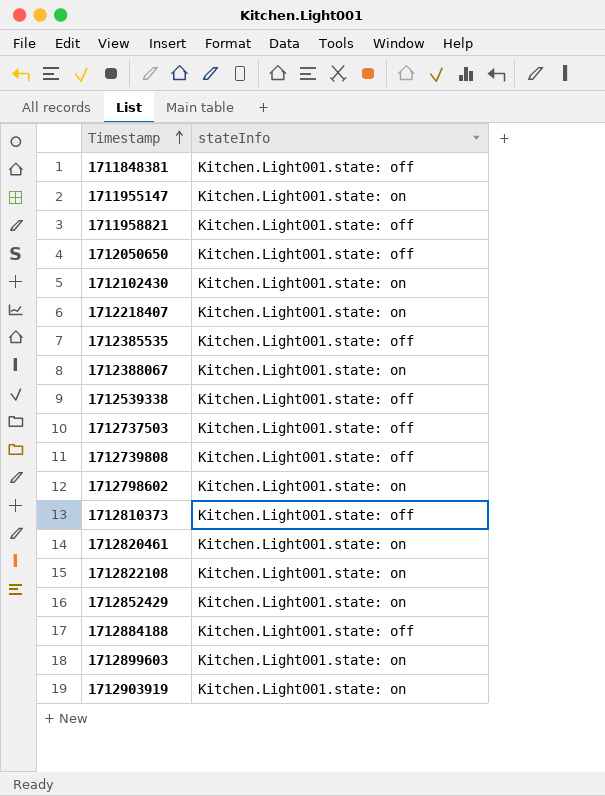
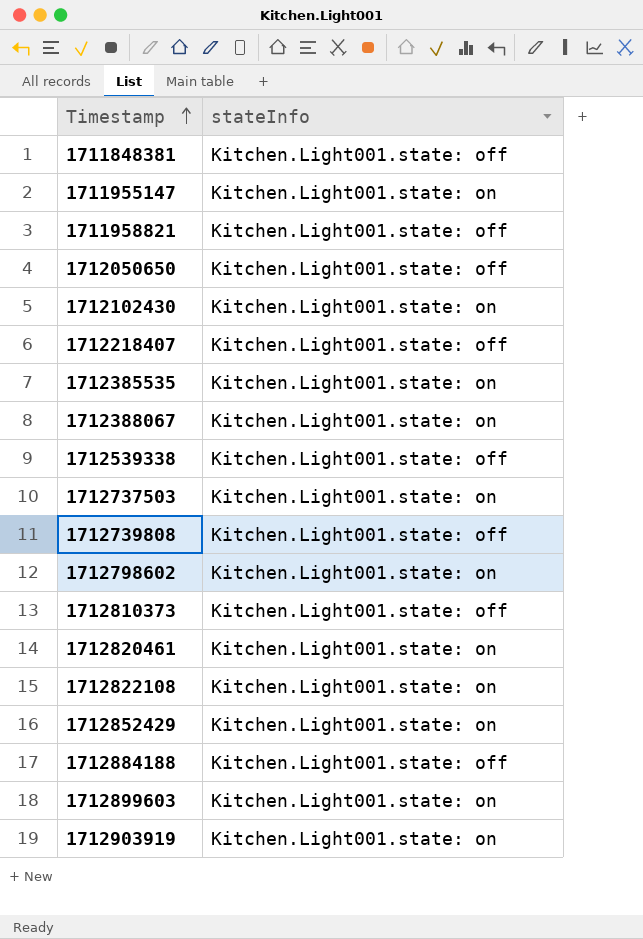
1712218407 | stateInfo: Kitchen.Light001.state: on -> Kitchen.Light001.state: off
1712385535 | stateInfo: Kitchen.Light001.state: off -> Kitchen.Light001.state: on
1712737503 | stateInfo: Kitchen.Light001.state: off -> Kitchen.Light001.state: on

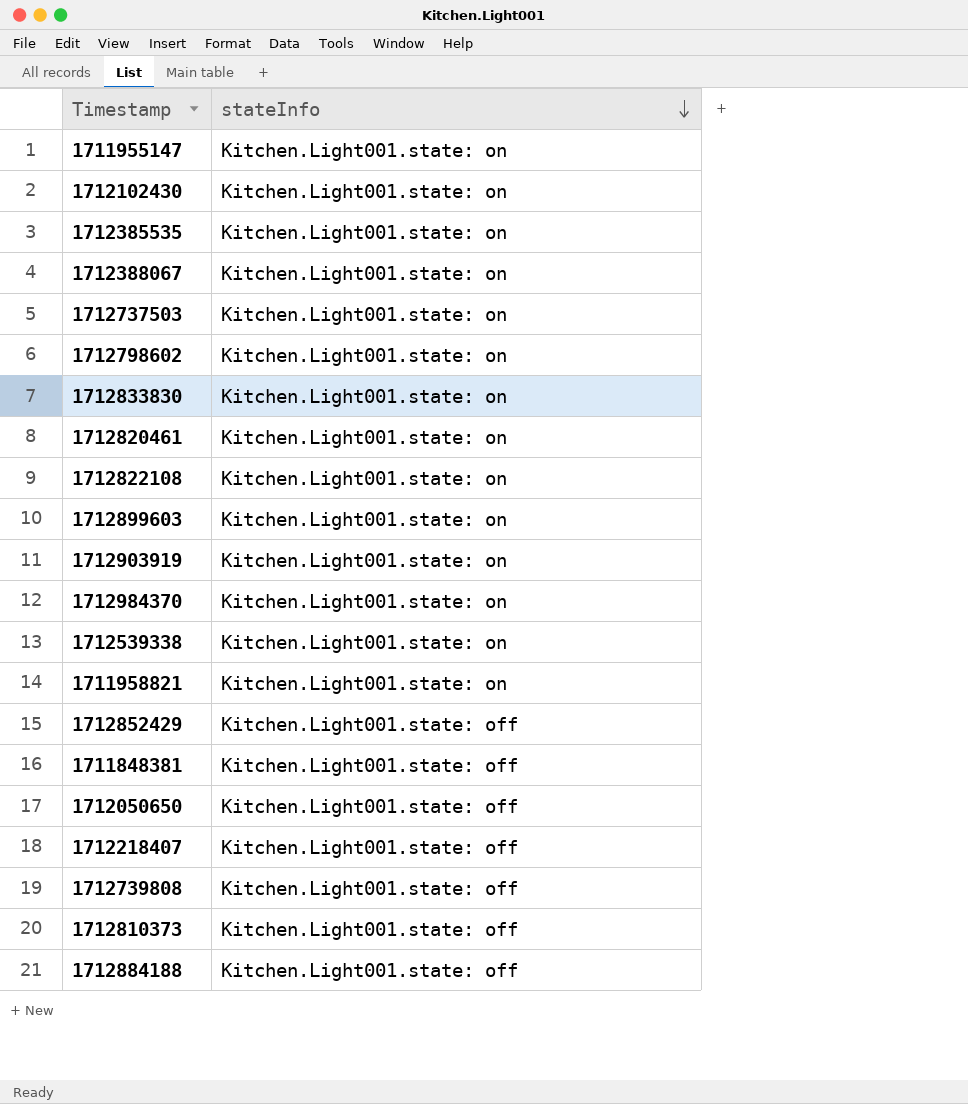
row order: Timestamp ascending -> stateInfo descending
row 1712833830: none -> Kitchen.Light001.state: on
row 1712984370: none -> Kitchen.Light001.state: on
1712539338 | stateInfo: Kitchen.Light001.state: off -> Kitchen.Light001.state: on
1711958821 | stateInfo: Kitchen.Light001.state: off -> Kitchen.Light001.state: on
1712852429 | stateInfo: Kitchen.Light001.state: on -> Kitchen.Light001.state: off

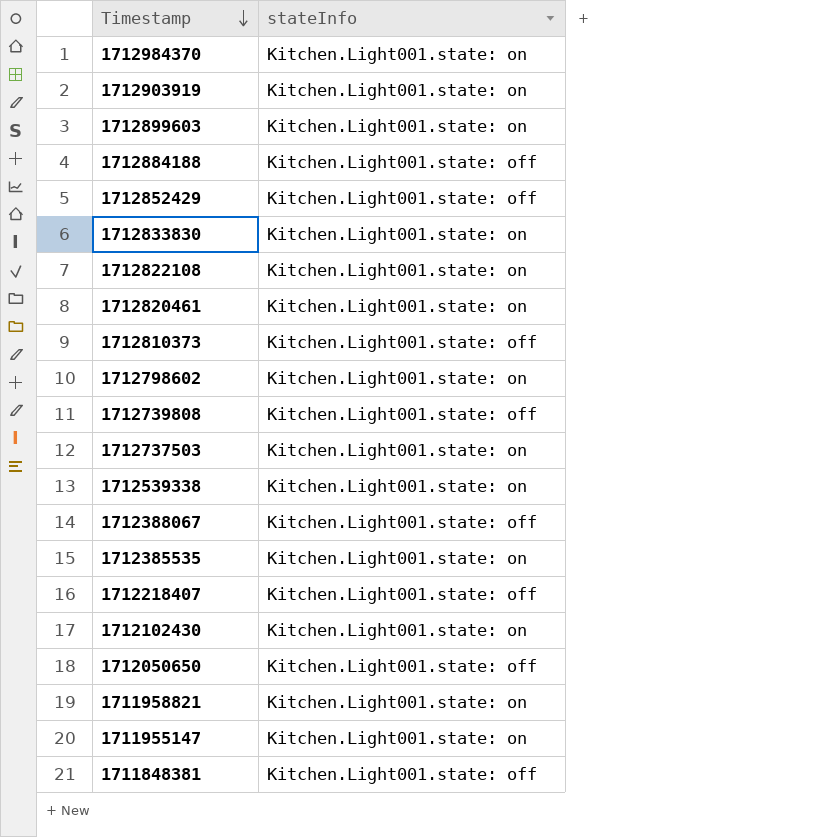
row order: stateInfo descending -> Timestamp descending
1712388067 | stateInfo: Kitchen.Light001.state: on -> Kitchen.Light001.state: off

